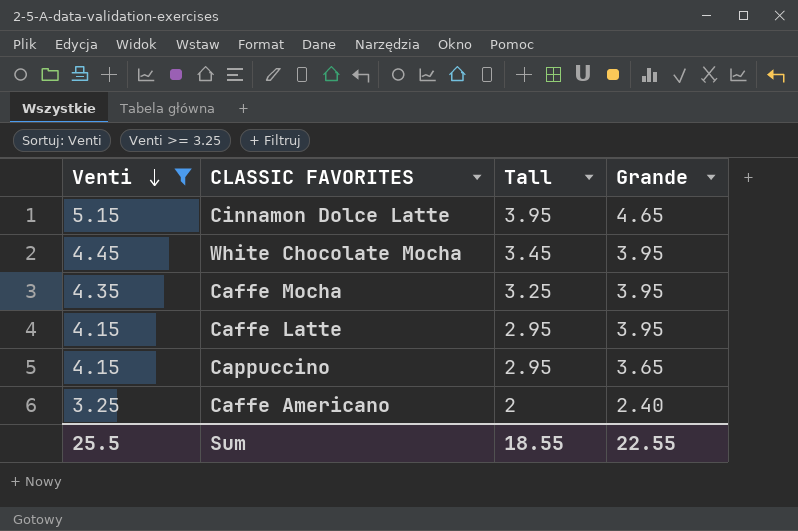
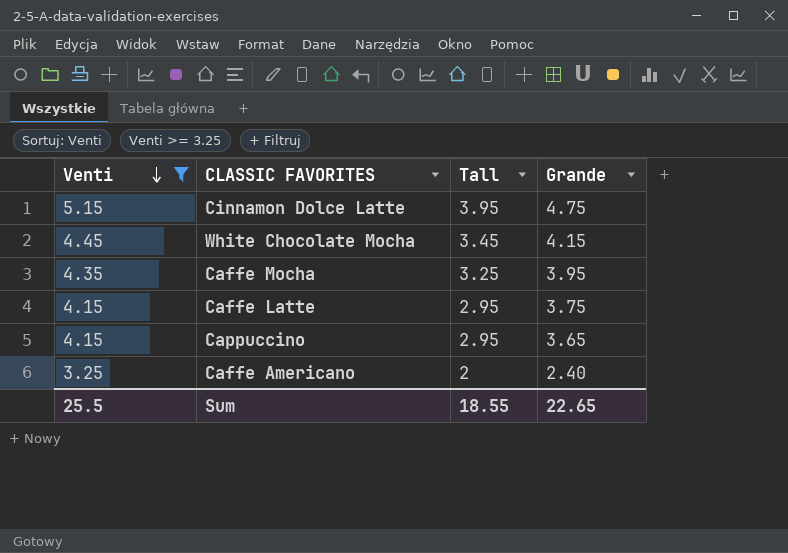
Cinnamon Dolce Latte | Grande: 4.65 -> 4.75
White Chocolate Mocha | Grande: 3.95 -> 4.15
Caffe Latte | Grande: 3.95 -> 3.75
Sum | Grande: 22.55 -> 22.65

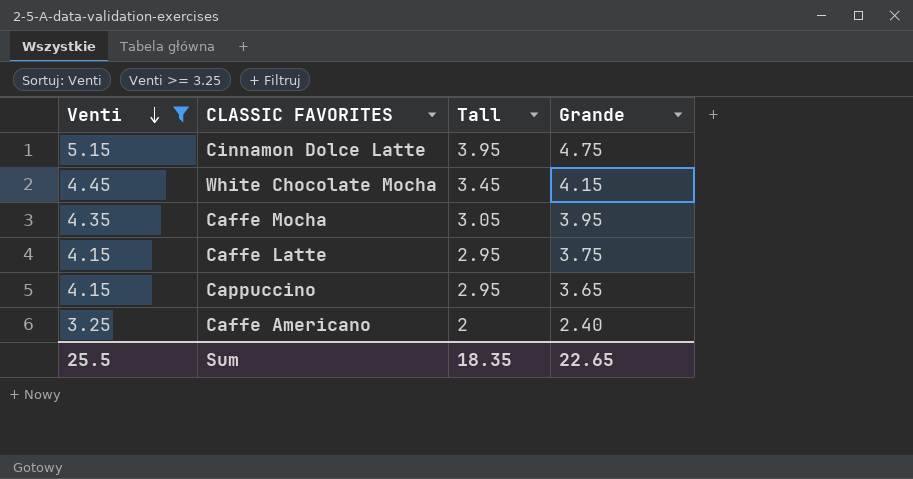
Caffe Mocha | Tall: 3.25 -> 3.05
Sum | Tall: 18.55 -> 18.35

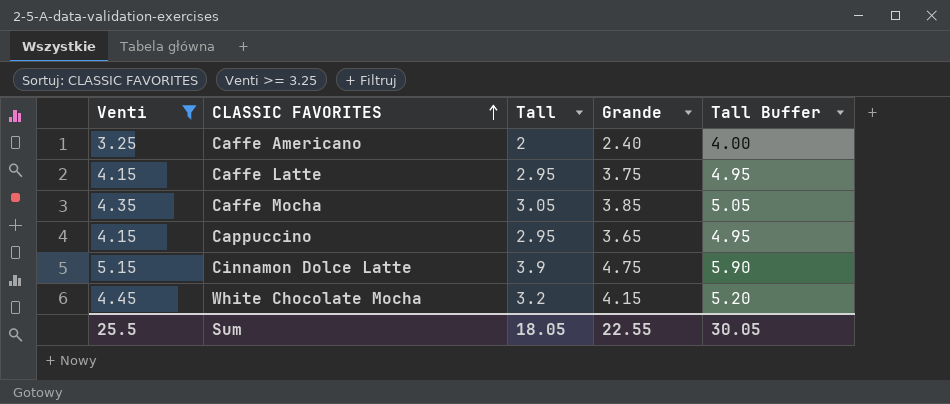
row order: Venti descending -> CLASSIC FAVORITES ascending
column Tall Buffer | formula: none -> [Tall] + 2
Caffe Mocha | Grande: 3.95 -> 3.85
Cinnamon Dolce Latte | Tall: 3.95 -> 3.9
White Chocolate Mocha | Tall: 3.45 -> 3.2
Sum | Tall: 18.35 -> 18.05
Sum | Grande: 22.65 -> 22.55

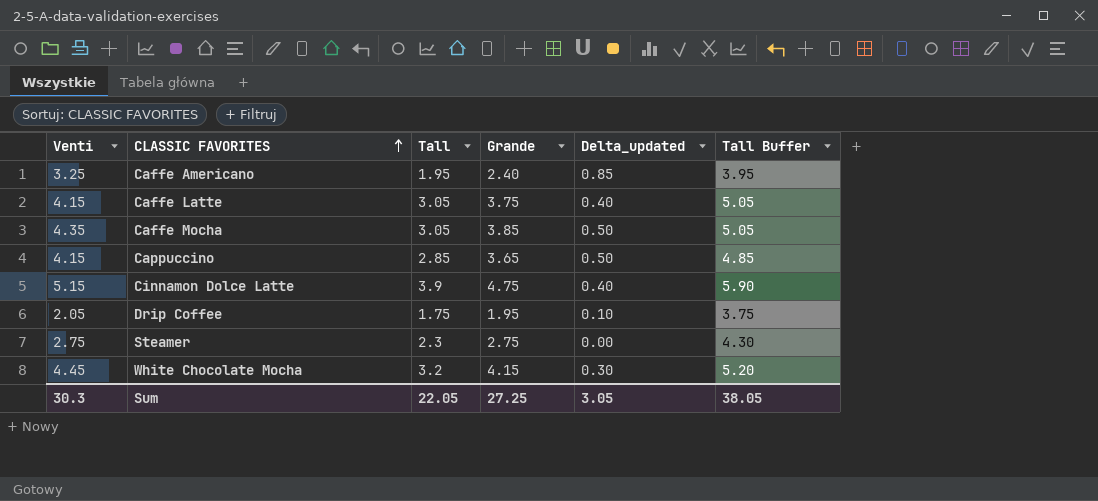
filter: Venti >= 3.25 -> none
column Delta_updated | formula: none -> [Venti] - [Grande]
Caffe Americano | Tall: 2 -> 1.95
Caffe Americano | Tall Buffer: 4.00 -> 3.95
Caffe Latte | Tall: 2.95 -> 3.05
Caffe Latte | Tall Buffer: 4.95 -> 5.05
Cappuccino | Tall: 2.95 -> 2.85
Cappuccino | Tall Buffer: 4.95 -> 4.85
Sum | Venti: 25.5 -> 30.3
Sum | Tall: 18.05 -> 22.05
Sum | Grande: 22.55 -> 27.25
Sum | Tall Buffer: 30.05 -> 38.05

